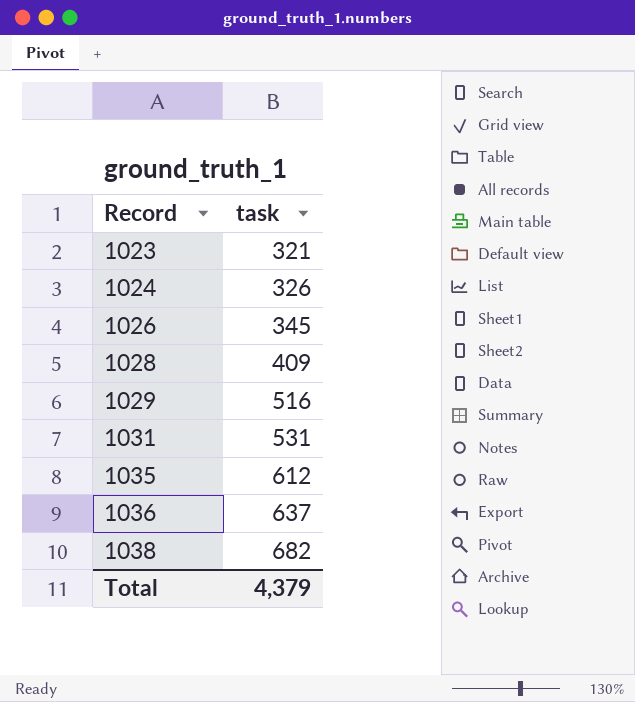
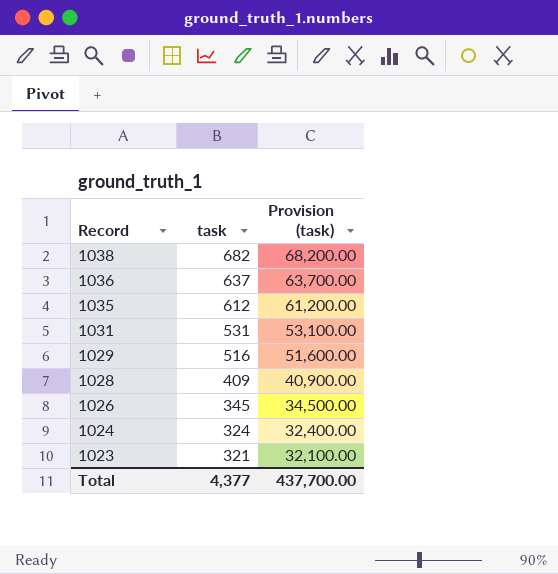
row order: Record ascending -> Record descending
column Provision (task) | formula: none -> [task] * 100
1024 | task: 326 -> 324
Total | task: 4,379 -> 4,377

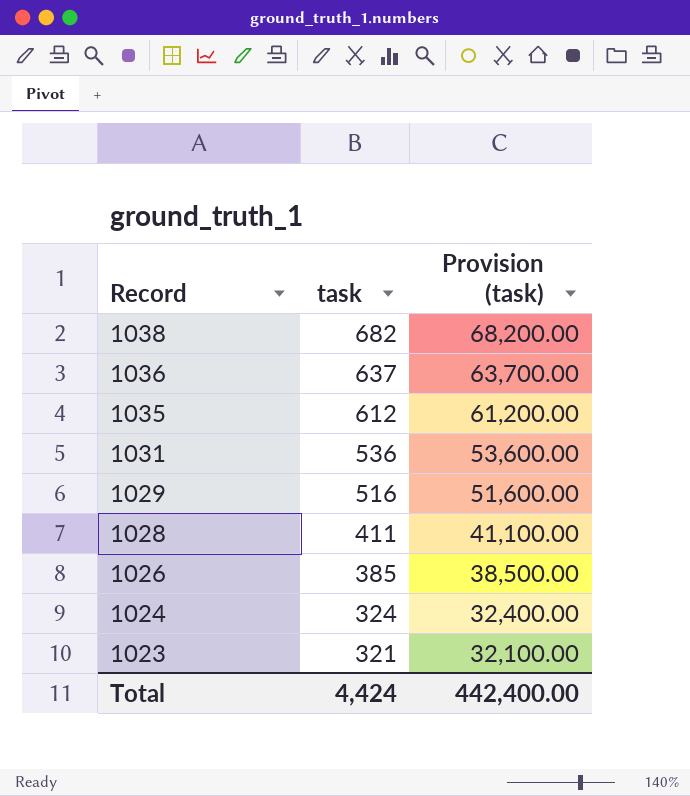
1031 | task: 531 -> 536
1031 | Provision (task): 53,100.00 -> 53,600.00
1028 | task: 409 -> 411
1028 | Provision (task): 40,900.00 -> 41,100.00
1026 | task: 345 -> 385
1026 | Provision (task): 34,500.00 -> 38,500.00
Total | task: 4,377 -> 4,424
Total | Provision (task): 437,700.00 -> 442,400.00

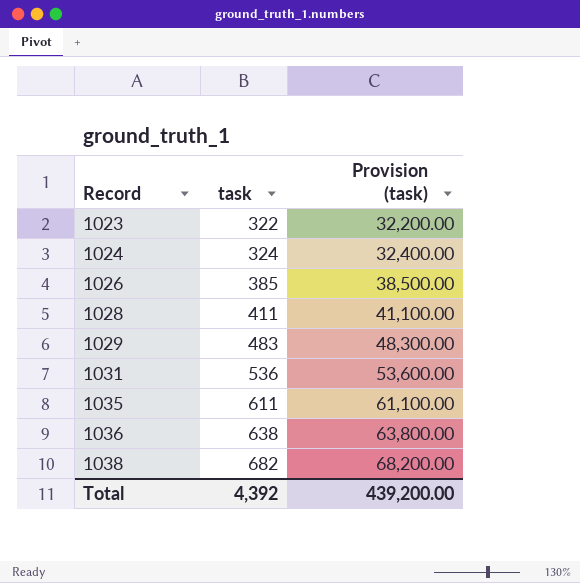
row order: Record descending -> Record ascending
1023 | task: 321 -> 322
1023 | Provision (task): 32,100.00 -> 32,200.00
1029 | task: 516 -> 483
1029 | Provision (task): 51,600.00 -> 48,300.00
1035 | task: 612 -> 611
1035 | Provision (task): 61,200.00 -> 61,100.00
1036 | task: 637 -> 638
1036 | Provision (task): 63,700.00 -> 63,800.00
Total | task: 4,424 -> 4,392
Total | Provision (task): 442,400.00 -> 439,200.00

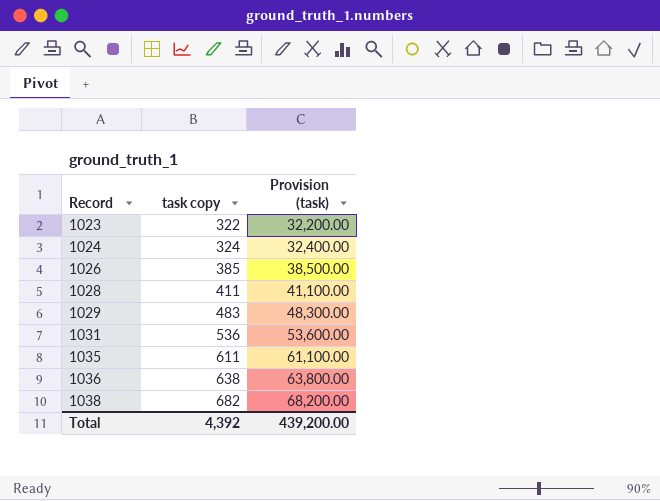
column name: task -> task copy

